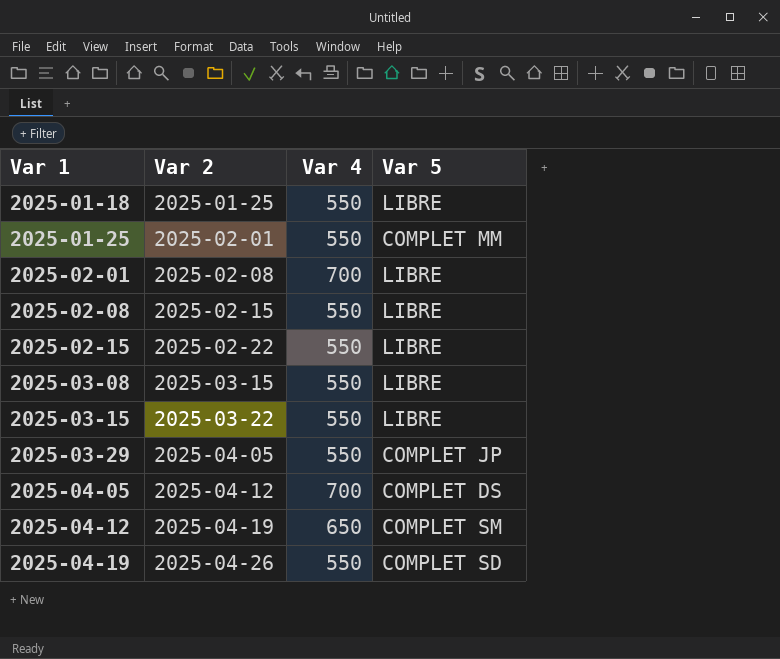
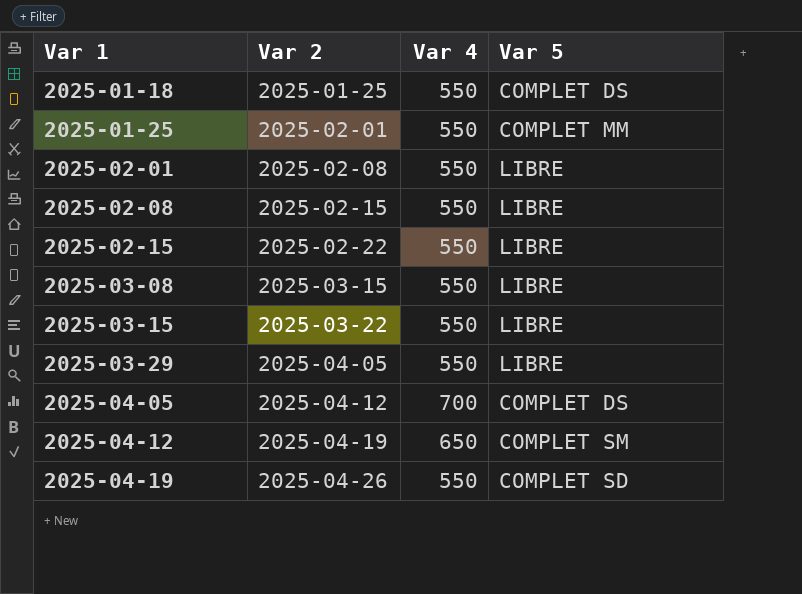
2025-01-18 | Var 5: LIBRE -> COMPLET DS
2025-02-01 | Var 4: 700 -> 550
2025-03-29 | Var 5: COMPLET JP -> LIBRE

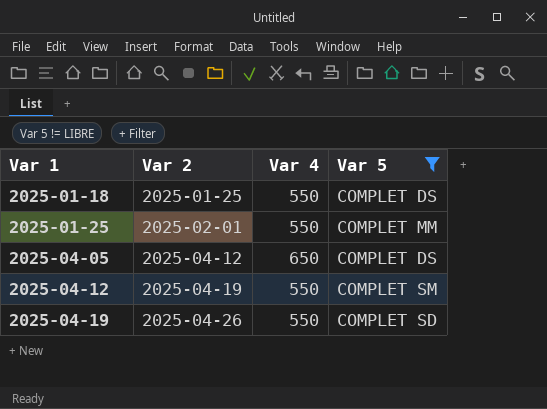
filter: none -> Var 5 != LIBRE
2025-04-05 | Var 4: 700 -> 650
2025-04-12 | Var 4: 650 -> 550

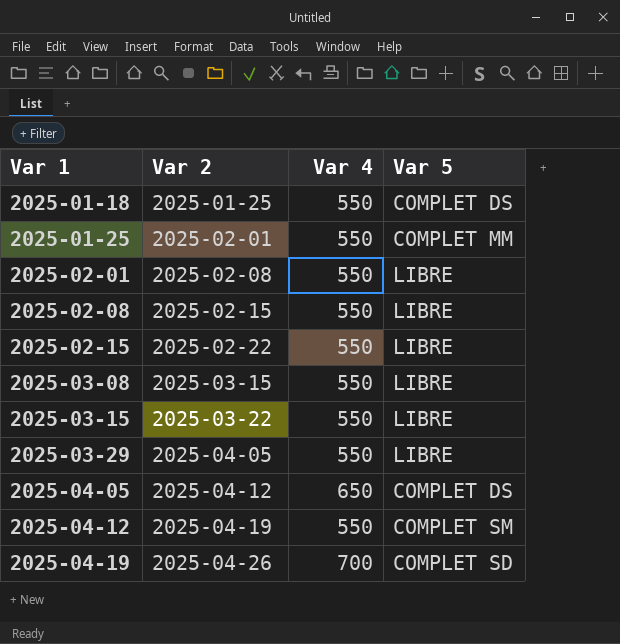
filter: Var 5 != LIBRE -> none
2025-04-19 | Var 4: 550 -> 700

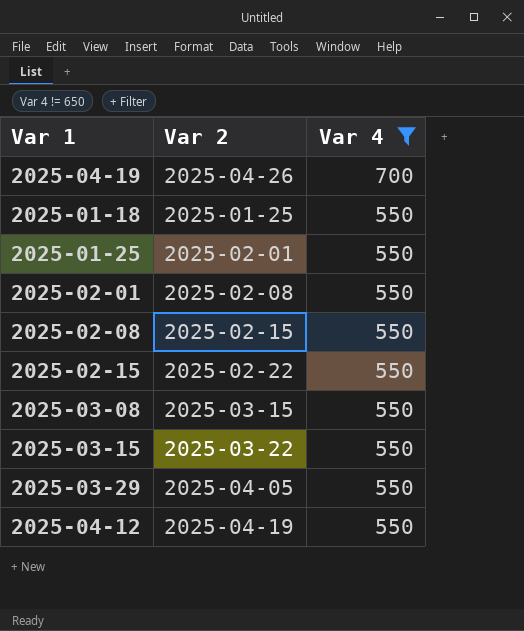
filter: none -> Var 4 != 650
row order: Var 1 ascending -> Var 4 descending
column Var 5 | position: 4 -> none

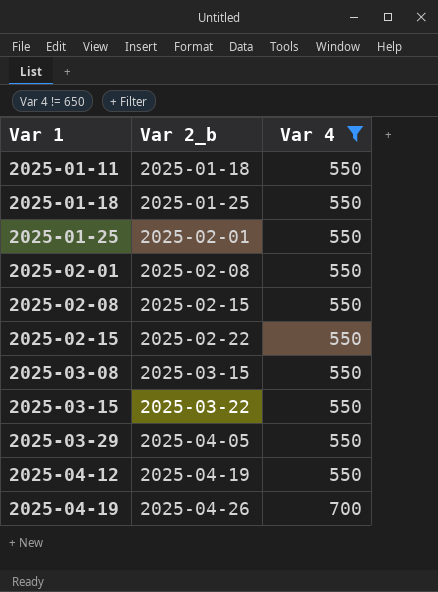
row order: Var 4 descending -> Var 1 ascending
column name: Var 2 -> Var 2_b
row 2025-01-11: none -> 2025-01-18 | 550

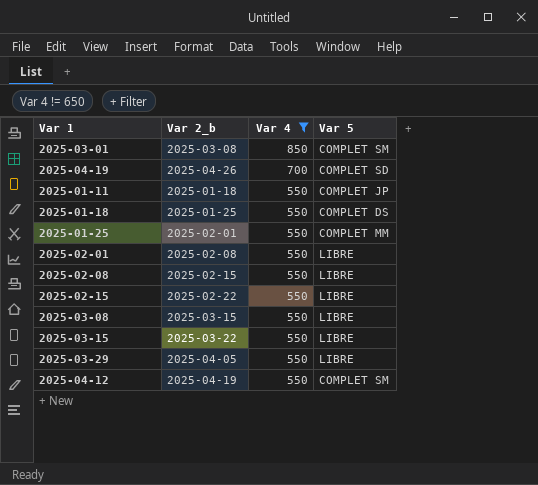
row order: Var 1 ascending -> Var 4 descending
column Var 5 | position: none -> 4
row 2025-03-01: none -> 2025-03-08 | 850 | COMPLET SM

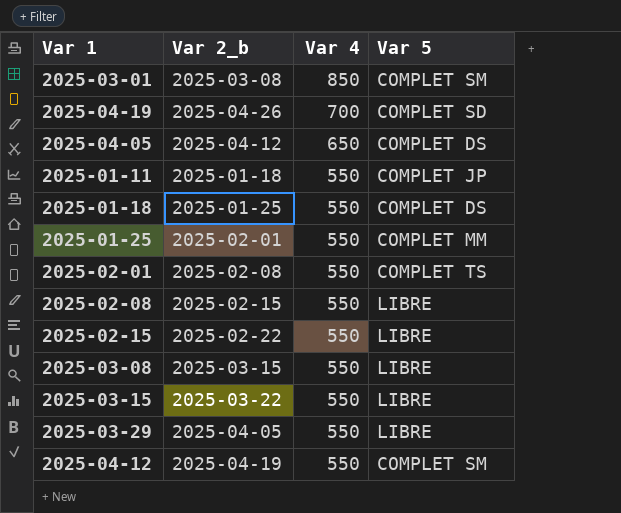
filter: Var 4 != 650 -> none
2025-02-01 | Var 5: LIBRE -> COMPLET TS

